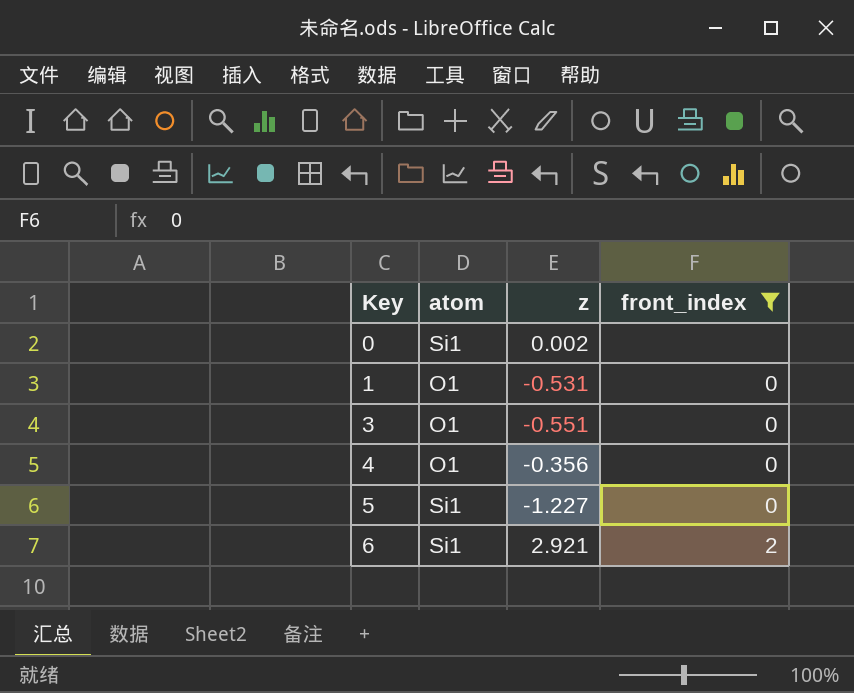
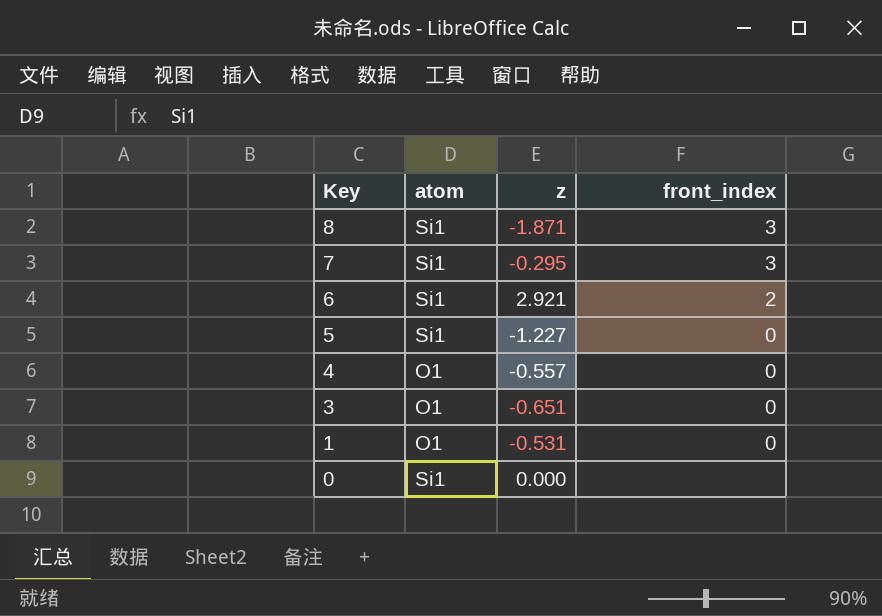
filter: front_index != 3 -> none
row order: Key ascending -> Key descending
4 | z: -0.356 -> -0.557
3 | z: -0.551 -> -0.651
0 | z: 0.002 -> 0.000

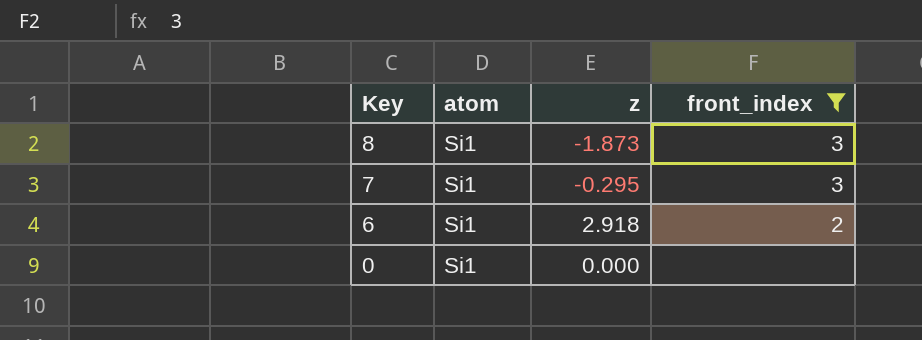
filter: none -> front_index != 0
8 | z: -1.871 -> -1.873
6 | z: 2.921 -> 2.918

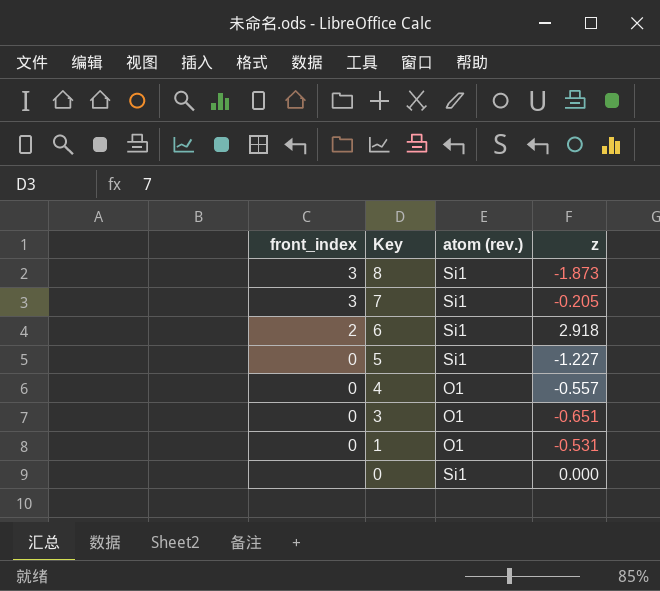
filter: front_index != 0 -> none
column front_index | position: 4 -> 1
column name: atom -> atom (rev.)
7 | z: -0.295 -> -0.205

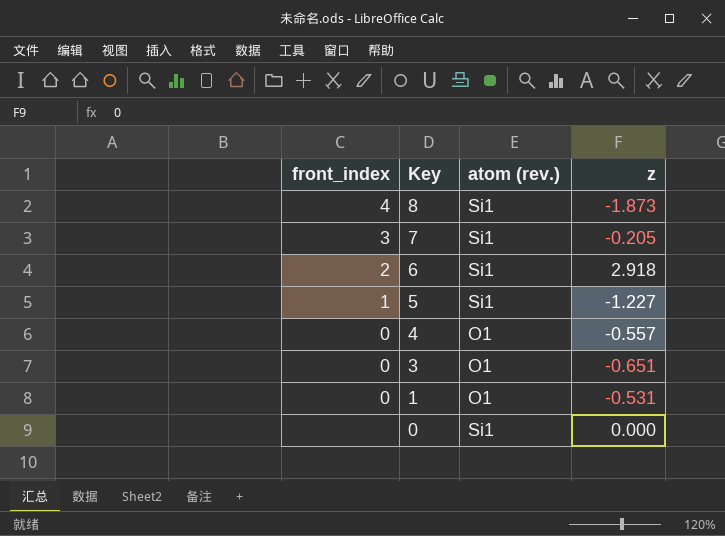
8 | front_index: 3 -> 4
5 | front_index: 0 -> 1

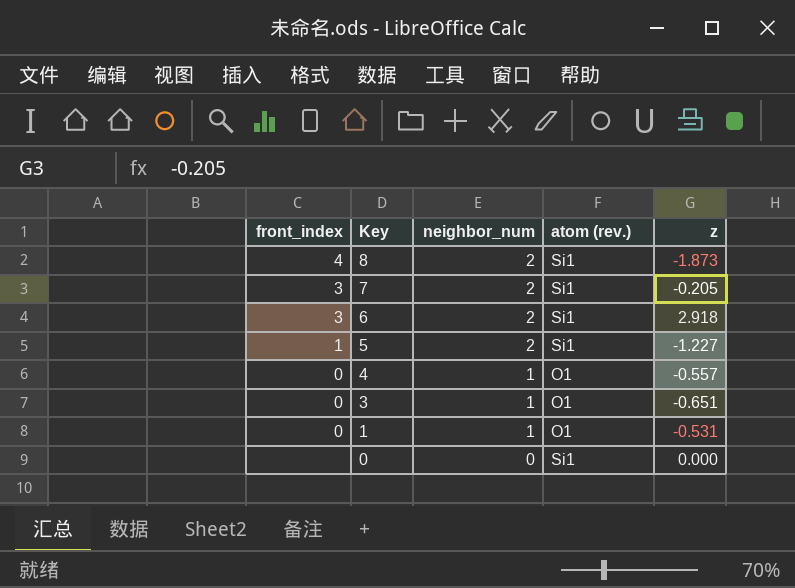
column neighbor_num | position: none -> 3
6 | front_index: 2 -> 3

